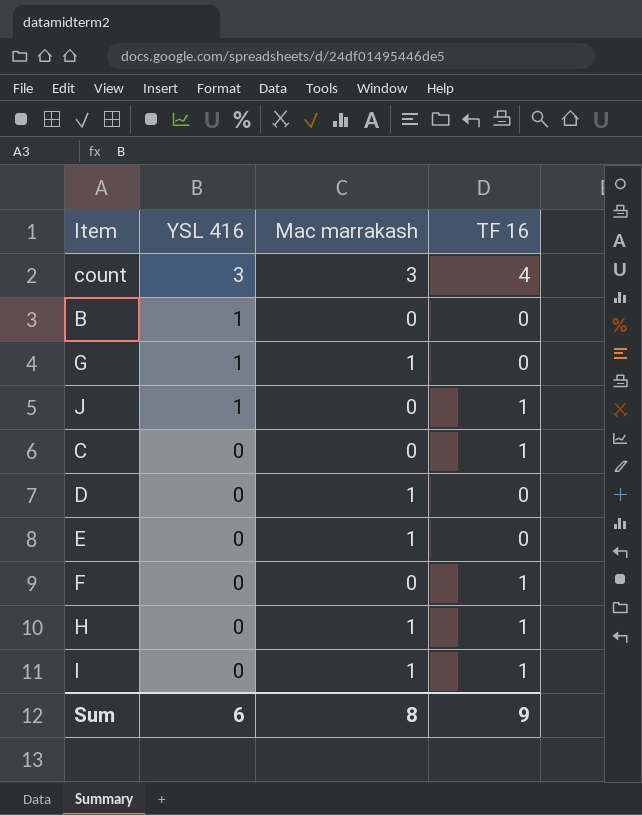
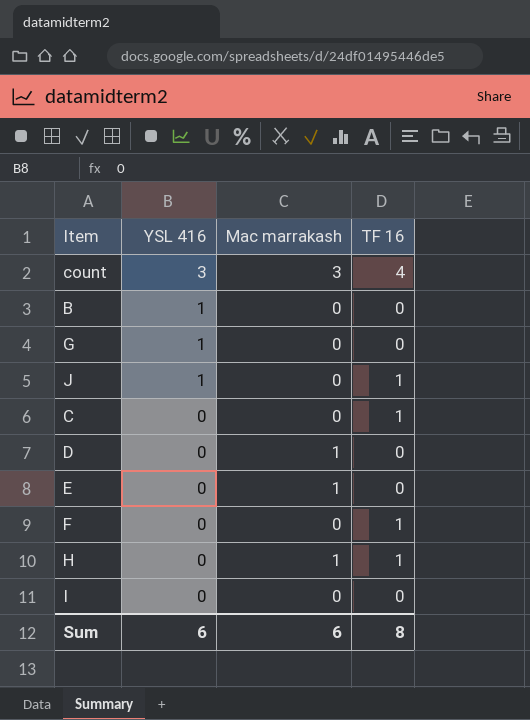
G | Mac marrakash: 1 -> 0
I | Mac marrakash: 1 -> 0
I | TF 16: 1 -> 0
Sum | Mac marrakash: 8 -> 6
Sum | TF 16: 9 -> 8

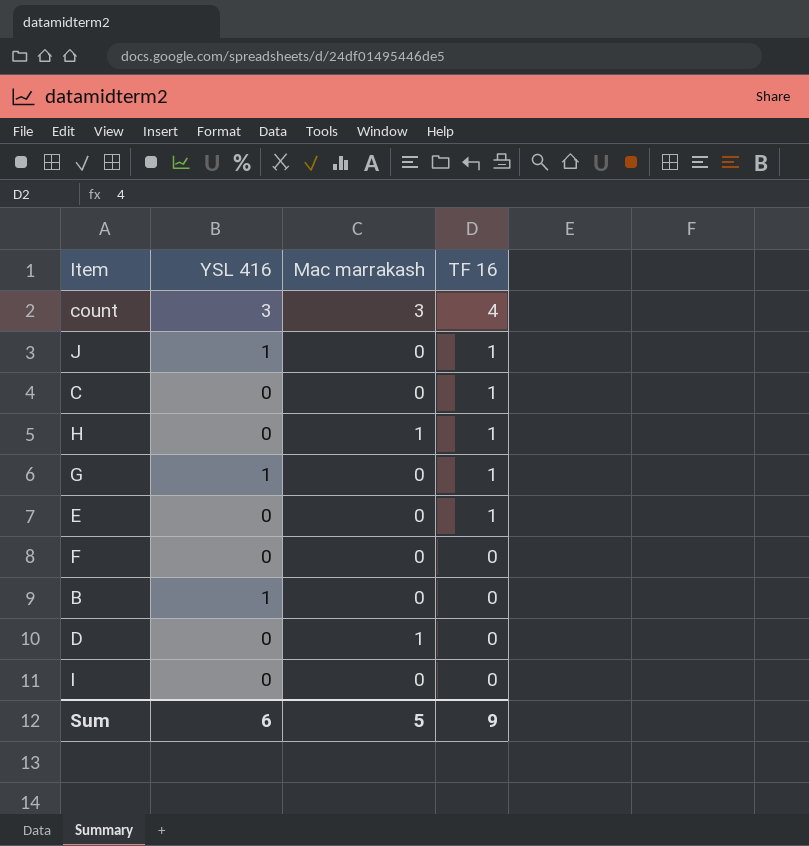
row order: YSL 416 descending -> TF 16 descending
G | TF 16: 0 -> 1
E | Mac marrakash: 1 -> 0
E | TF 16: 0 -> 1
F | TF 16: 1 -> 0
Sum | Mac marrakash: 6 -> 5
Sum | TF 16: 8 -> 9

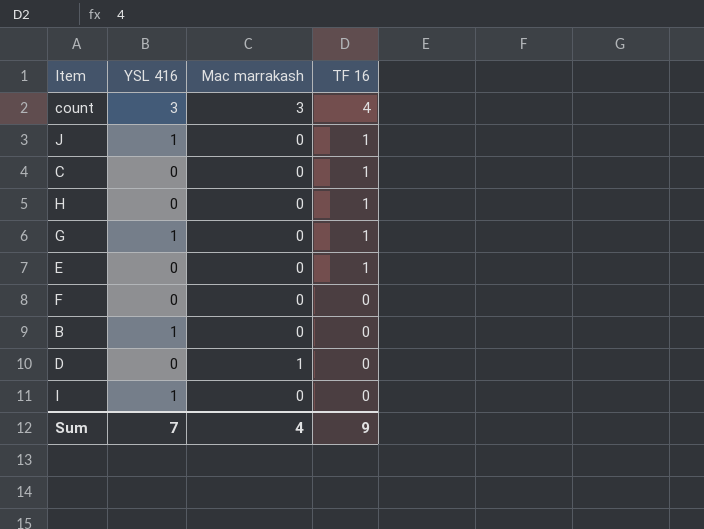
H | Mac marrakash: 1 -> 0
I | YSL 416: 0 -> 1
Sum | YSL 416: 6 -> 7
Sum | Mac marrakash: 5 -> 4

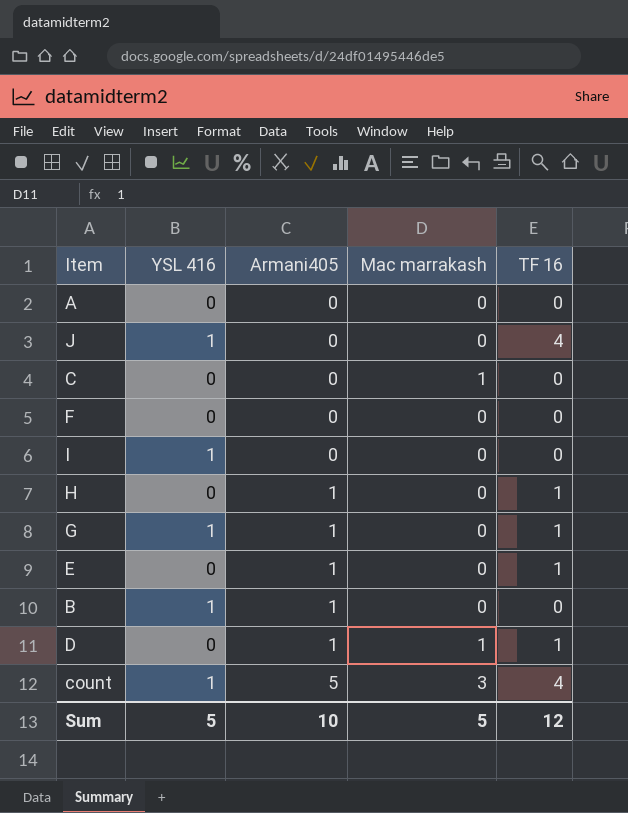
row order: TF 16 descending -> Armani405 ascending
column Armani405 | position: none -> 3
row A: none -> 0 | 0 | 0 | 0
J | TF 16: 1 -> 4
C | Mac marrakash: 0 -> 1
C | TF 16: 1 -> 0
D | TF 16: 0 -> 1
count | YSL 416: 3 -> 1
Sum | YSL 416: 7 -> 5
Sum | Mac marrakash: 4 -> 5
Sum | TF 16: 9 -> 12

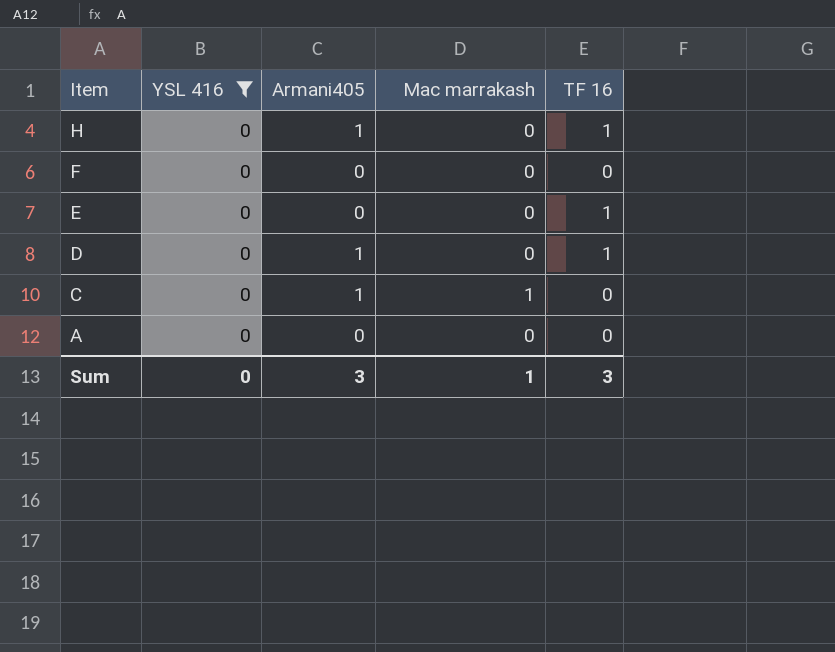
filter: none -> YSL 416 = 0
row order: Armani405 ascending -> Item descending
E | Armani405: 1 -> 0
D | Mac marrakash: 1 -> 0
C | Armani405: 0 -> 1
Sum | YSL 416: 5 -> 0
Sum | Armani405: 10 -> 3
Sum | Mac marrakash: 5 -> 1
Sum | TF 16: 12 -> 3

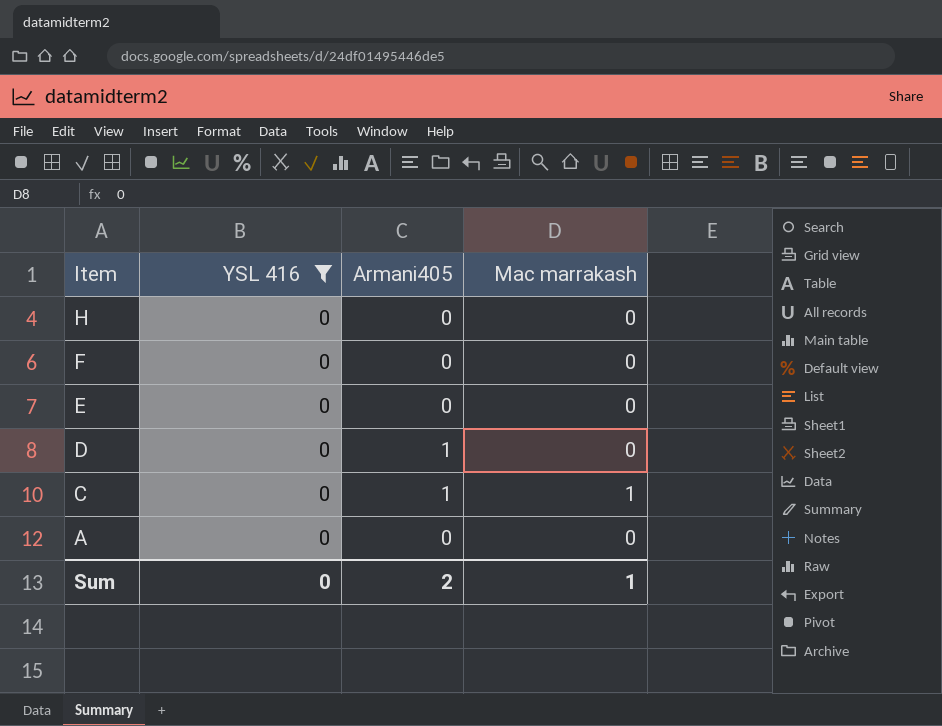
column TF 16 | position: 5 -> none
H | Armani405: 1 -> 0
Sum | Armani405: 3 -> 2

